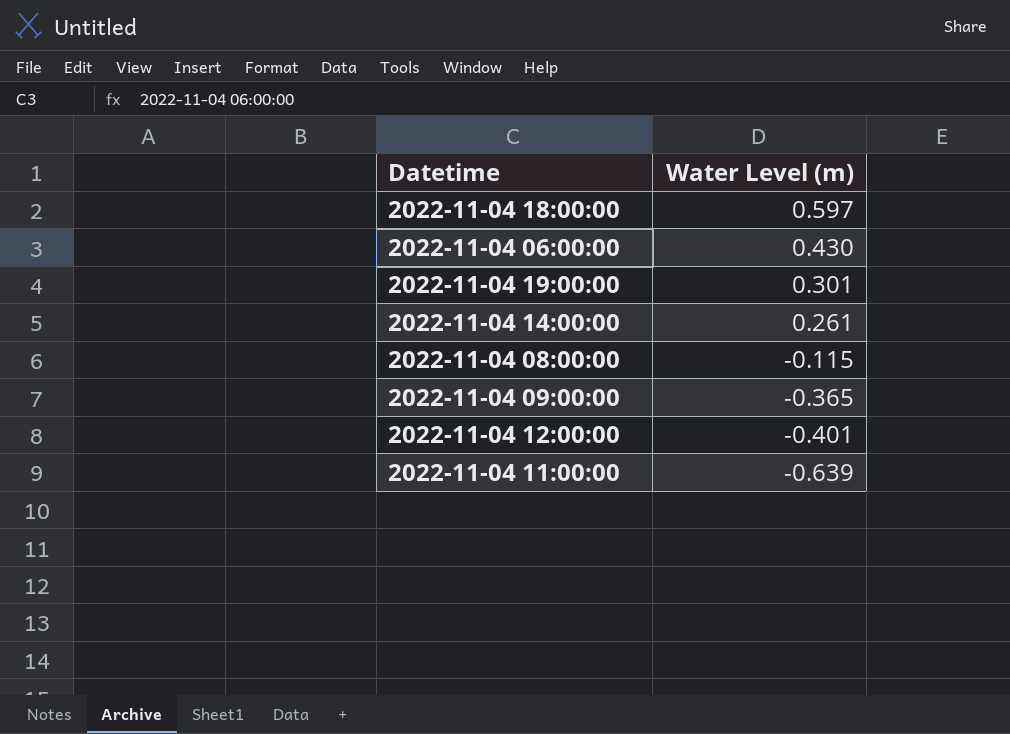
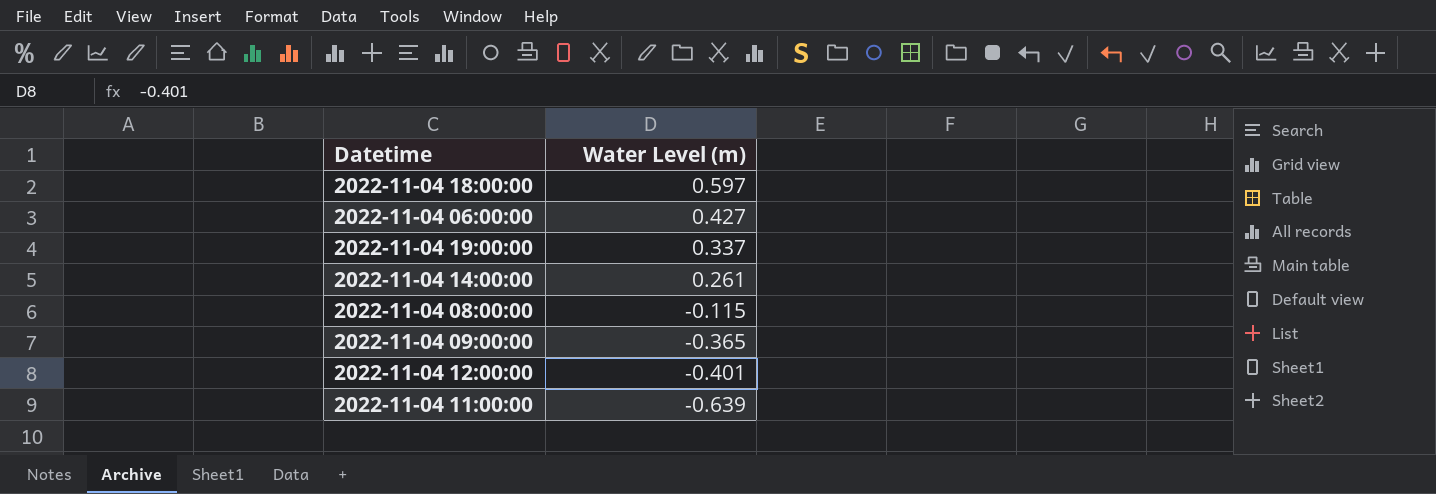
2022-11-04 06:00:00 | Water Level (m): 0.430 -> 0.427
2022-11-04 19:00:00 | Water Level (m): 0.301 -> 0.337

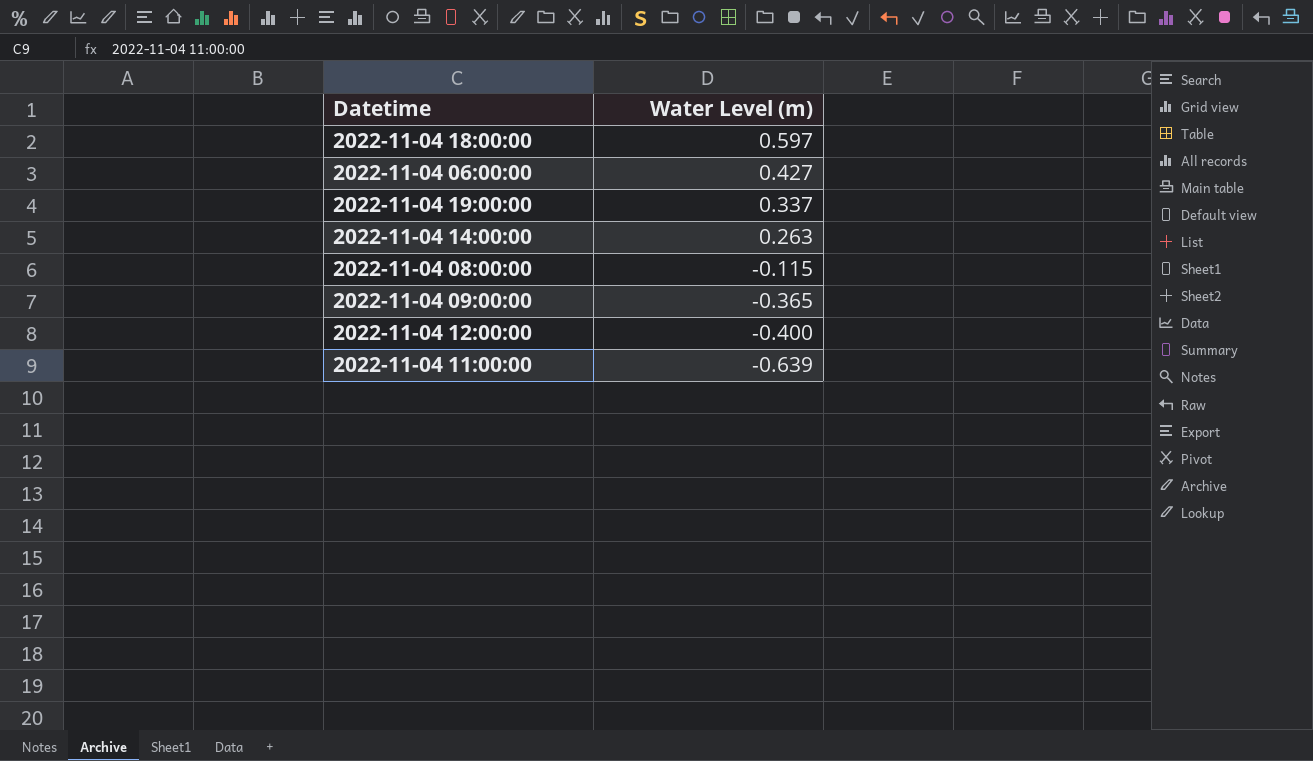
2022-11-04 14:00:00 | Water Level (m): 0.261 -> 0.263
2022-11-04 12:00:00 | Water Level (m): -0.401 -> -0.400

